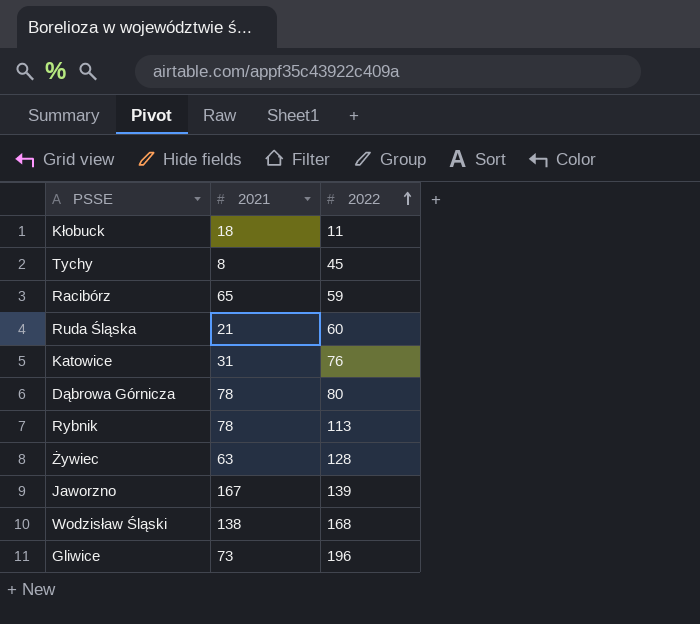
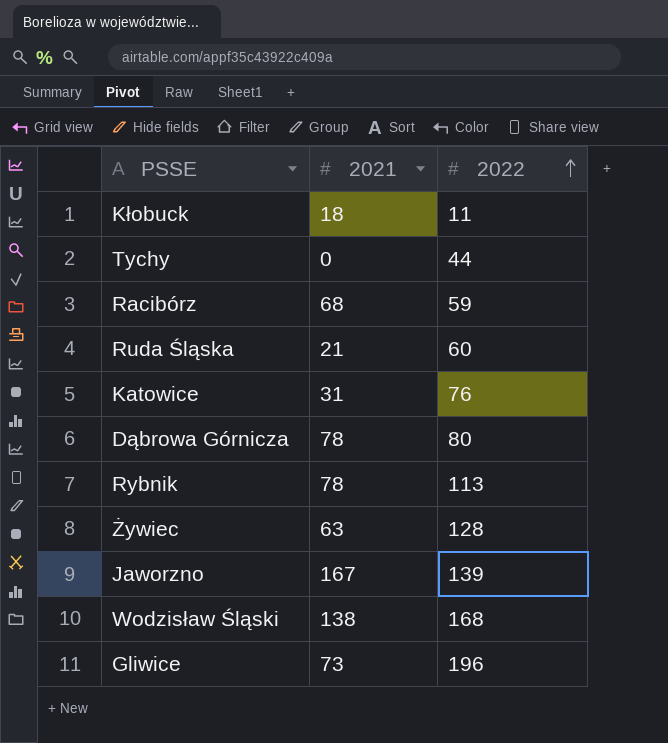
Tychy | 2021: 8 -> 0
Tychy | 2022: 45 -> 44
Racibórz | 2021: 65 -> 68

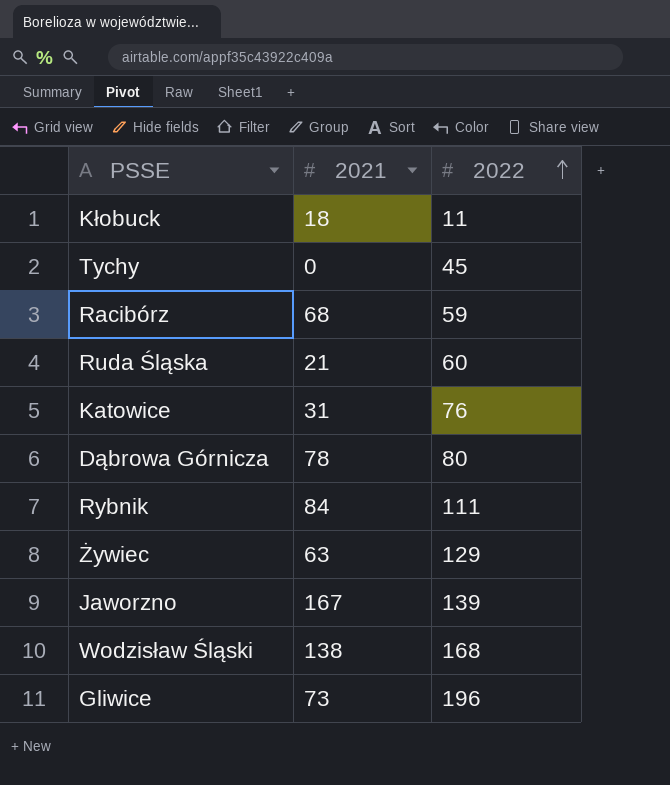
Tychy | 2022: 44 -> 45
Rybnik | 2021: 78 -> 84
Rybnik | 2022: 113 -> 111
Żywiec | 2022: 128 -> 129

